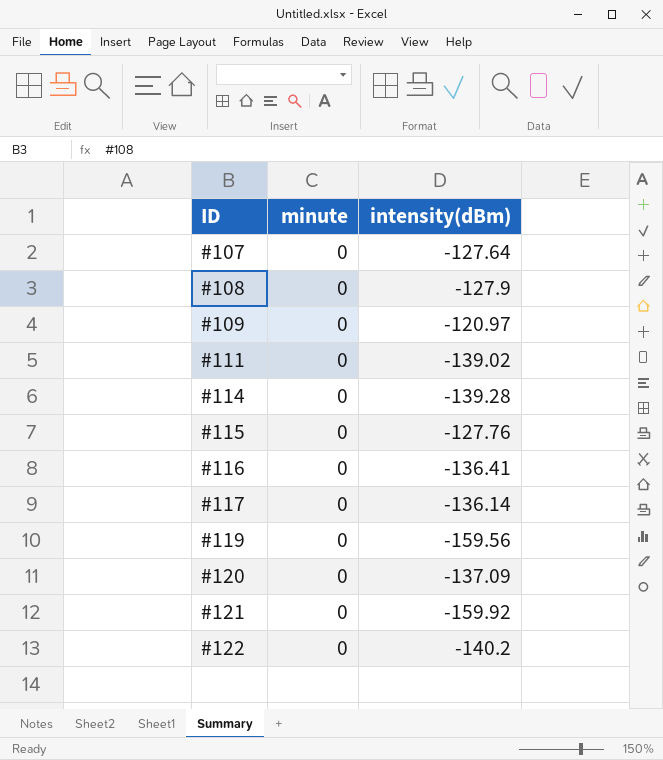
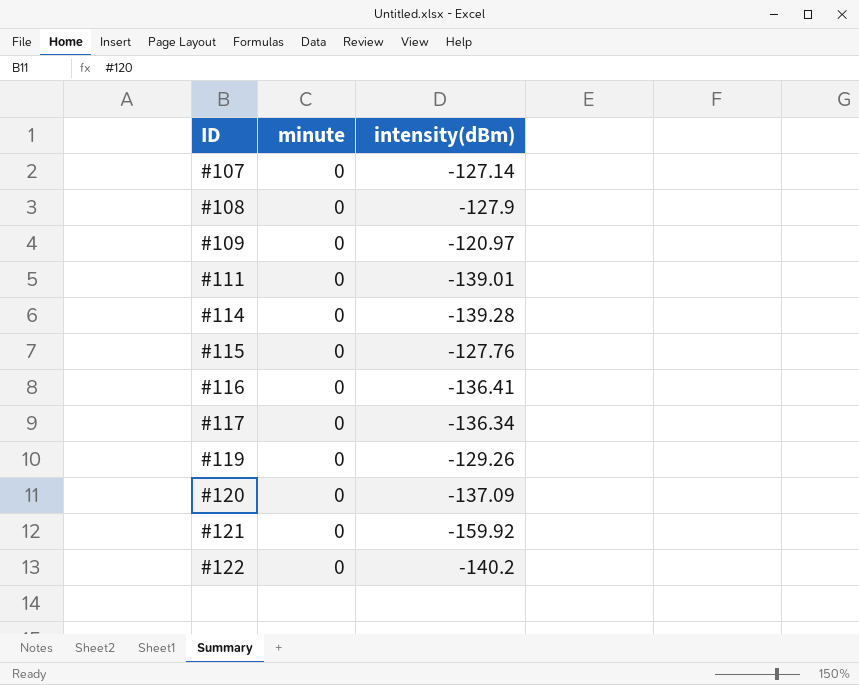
#107 | intensity(dBm): -127.64 -> -127.14
#111 | intensity(dBm): -139.02 -> -139.01
#117 | intensity(dBm): -136.14 -> -136.34
#119 | intensity(dBm): -159.56 -> -129.26

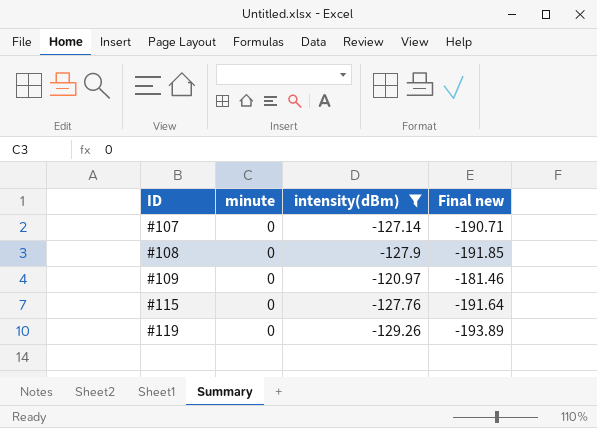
filter: none -> intensity(dBm) >= -129.26
column Final new | formula: none -> [intensity(dBm)] * 1.5

